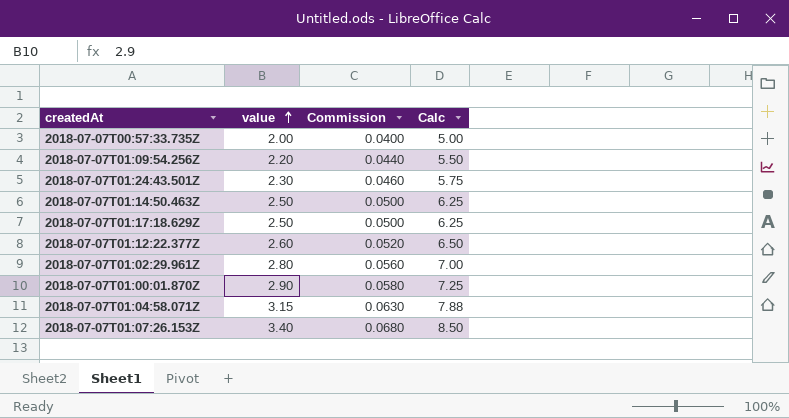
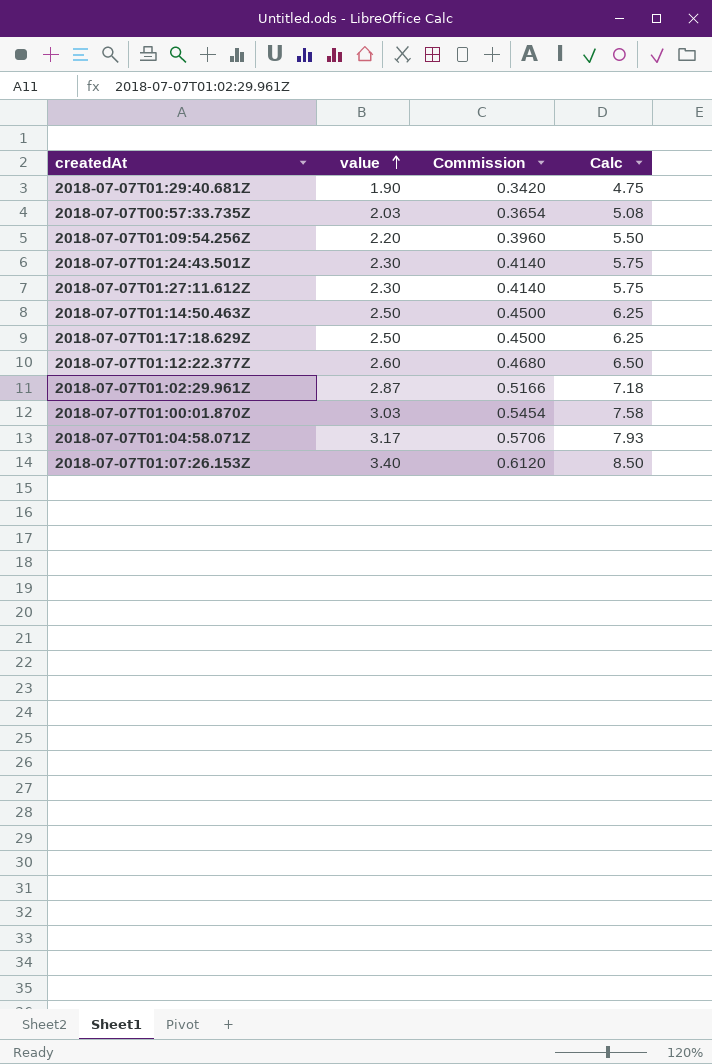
column Commission | formula: [value] * 0.02 -> [value] * 0.18
row 2018-07-07T01:29:40.681Z: none -> 1.90 | 0.3420 | 4.75
2018-07-07T00:57:33.735Z | value: 2.00 -> 2.03
2018-07-07T00:57:33.735Z | Calc: 5.00 -> 5.08
row 2018-07-07T01:27:11.612Z: none -> 2.30 | 0.4140 | 5.75
2018-07-07T01:02:29.961Z | value: 2.80 -> 2.87
2018-07-07T01:02:29.961Z | Calc: 7.00 -> 7.18
2018-07-07T01:00:01.870Z | value: 2.90 -> 3.03
2018-07-07T01:00:01.870Z | Calc: 7.25 -> 7.58
2018-07-07T01:04:58.071Z | value: 3.15 -> 3.17
2018-07-07T01:04:58.071Z | Calc: 7.88 -> 7.93

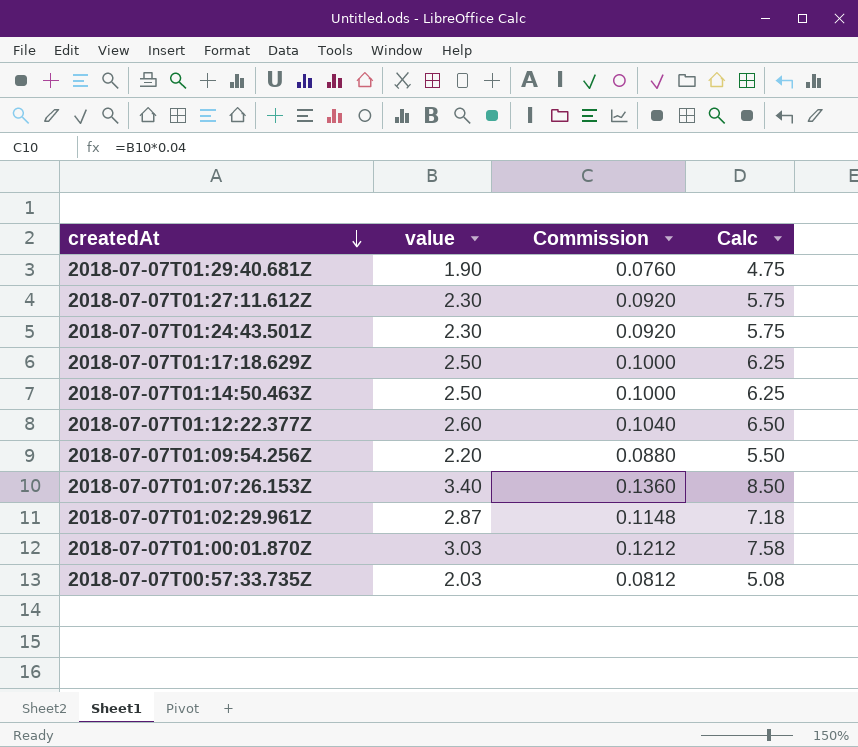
row order: value ascending -> createdAt descending
column Commission | formula: [value] * 0.18 -> [value] * 0.04
row 2018-07-07T01:04:58.071Z: 3.17 | 0.5706 | 7.93 -> none

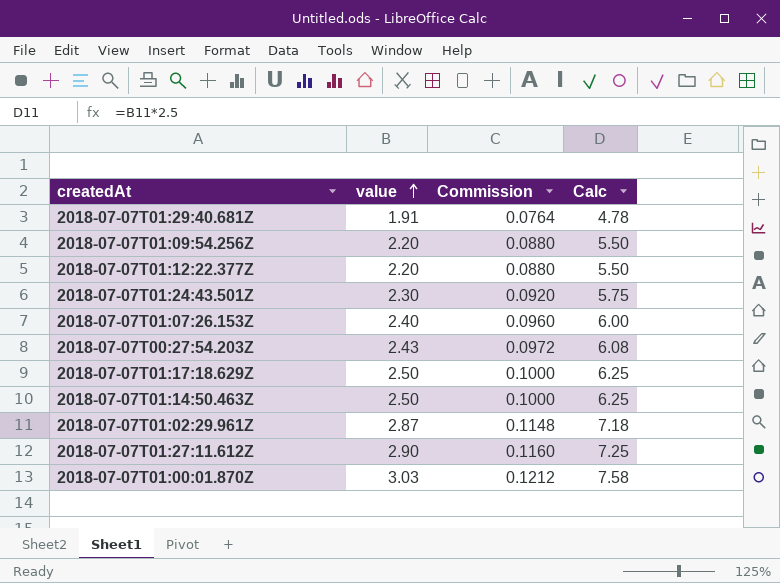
row order: createdAt descending -> value ascending
row 2018-07-07T00:57:33.735Z: 2.03 | 0.0812 | 5.08 -> none
2018-07-07T01:29:40.681Z | value: 1.90 -> 1.91
2018-07-07T01:29:40.681Z | Commission: 0.0760 -> 0.0764
2018-07-07T01:29:40.681Z | Calc: 4.75 -> 4.78
2018-07-07T01:12:22.377Z | value: 2.60 -> 2.20
2018-07-07T01:12:22.377Z | Commission: 0.1040 -> 0.0880
2018-07-07T01:12:22.377Z | Calc: 6.50 -> 5.50
2018-07-07T01:07:26.153Z | value: 3.40 -> 2.40
2018-07-07T01:07:26.153Z | Commission: 0.1360 -> 0.0960
2018-07-07T01:07:26.153Z | Calc: 8.50 -> 6.00
row 2018-07-07T00:27:54.203Z: none -> 2.43 | 0.0972 | 6.08
2018-07-07T01:27:11.612Z | value: 2.30 -> 2.90
2018-07-07T01:27:11.612Z | Commission: 0.0920 -> 0.1160
2018-07-07T01:27:11.612Z | Calc: 5.75 -> 7.25

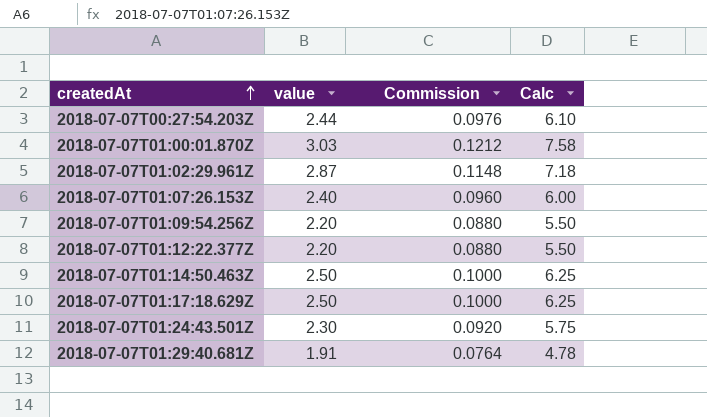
row order: value ascending -> createdAt ascending
row 2018-07-07T01:27:11.612Z: 2.90 | 0.1160 | 7.25 -> none
2018-07-07T00:27:54.203Z | value: 2.43 -> 2.44
2018-07-07T00:27:54.203Z | Commission: 0.0972 -> 0.0976
2018-07-07T00:27:54.203Z | Calc: 6.08 -> 6.10

